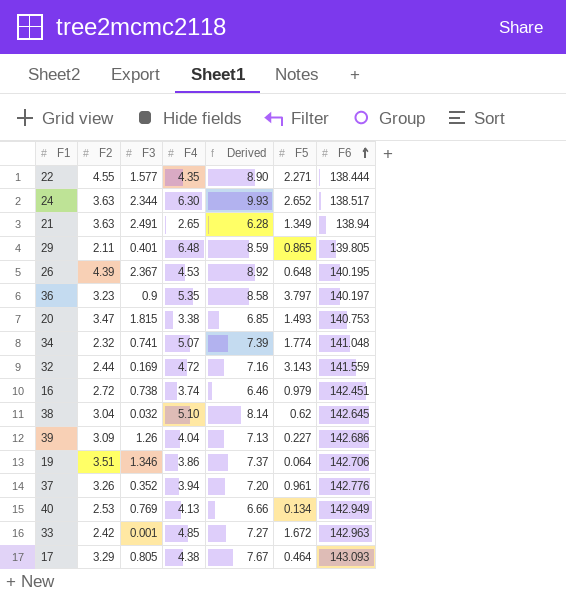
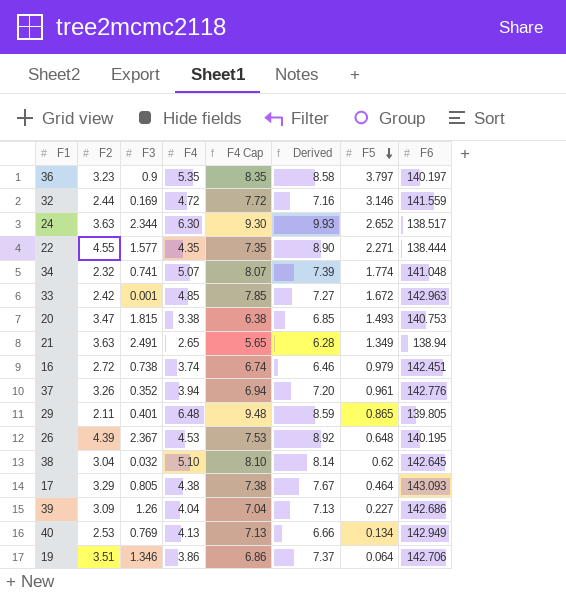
row order: F6 ascending -> F5 descending
column F4 Cap | formula: none -> [F4] + 3
32 | F5: 3.143 -> 3.146

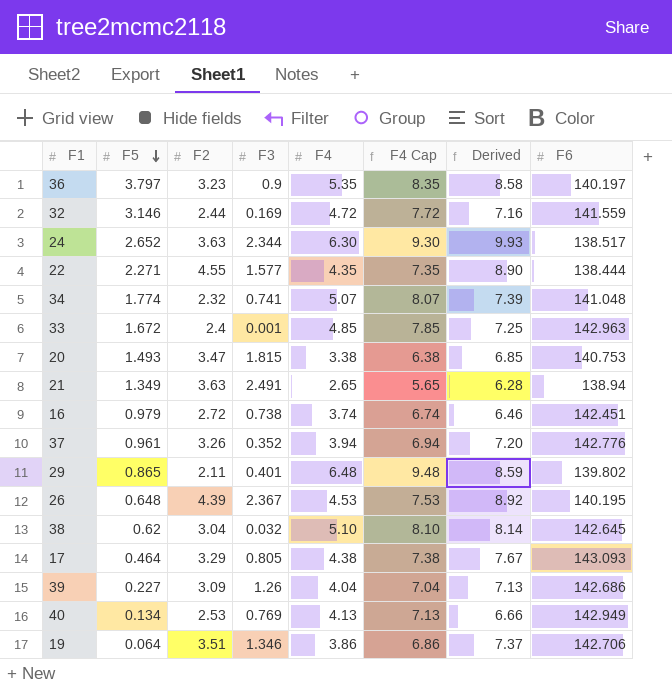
column F5 | position: 7 -> 2
33 | F2: 2.42 -> 2.4
33 | Derived: 7.27 -> 7.25
29 | F6: 139.805 -> 139.802

